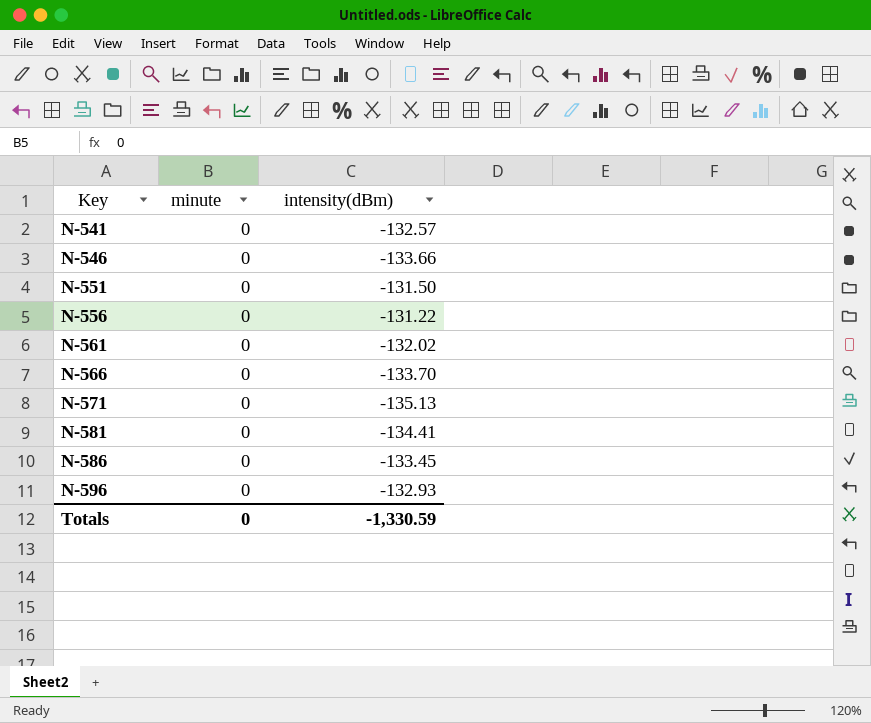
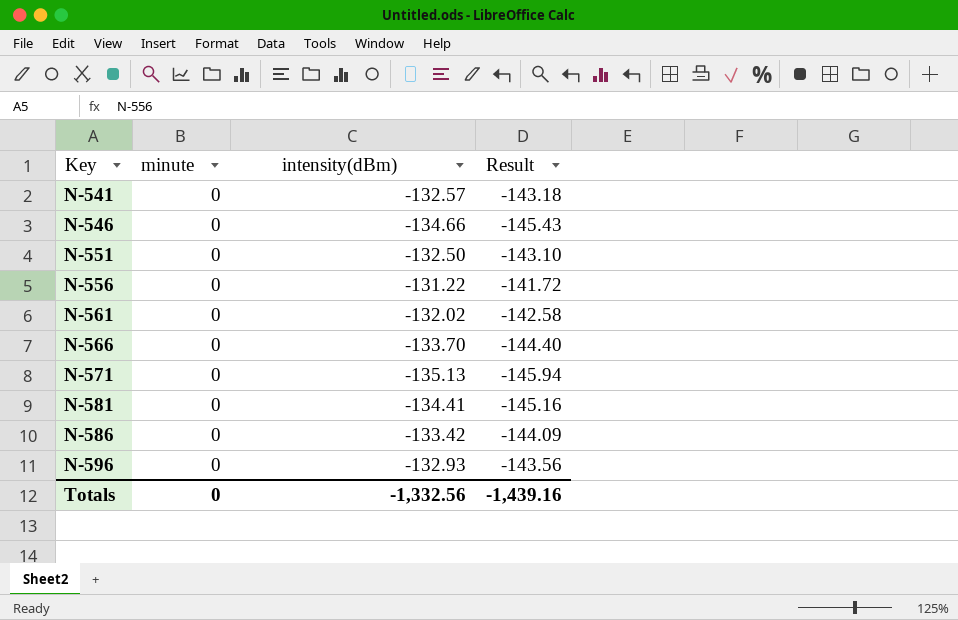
column Result | formula: none -> [intensity(dBm)] * 1.08
N-546 | intensity(dBm): -133.66 -> -134.66
N-551 | intensity(dBm): -131.50 -> -132.50
N-586 | intensity(dBm): -133.45 -> -133.42
Totals | intensity(dBm): -1,330.59 -> -1,332.56

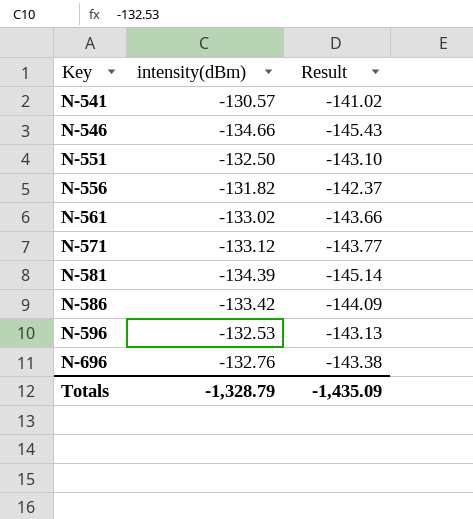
column minute | position: 2 -> none
row N-566: 0 | -133.70 | -144.40 -> none
N-541 | intensity(dBm): -132.57 -> -130.57
N-541 | Result: -143.18 -> -141.02
N-556 | intensity(dBm): -131.22 -> -131.82
N-556 | Result: -141.72 -> -142.37
N-561 | intensity(dBm): -132.02 -> -133.02
N-561 | Result: -142.58 -> -143.66
N-571 | intensity(dBm): -135.13 -> -133.12
N-571 | Result: -145.94 -> -143.77
N-581 | intensity(dBm): -134.41 -> -134.39
N-581 | Result: -145.16 -> -145.14
N-596 | intensity(dBm): -132.93 -> -132.53
N-596 | Result: -143.56 -> -143.13
row N-696: none -> -132.76 | -143.38
Totals | intensity(dBm): -1,332.56 -> -1,328.79
Totals | Result: -1,439.16 -> -1,435.09

